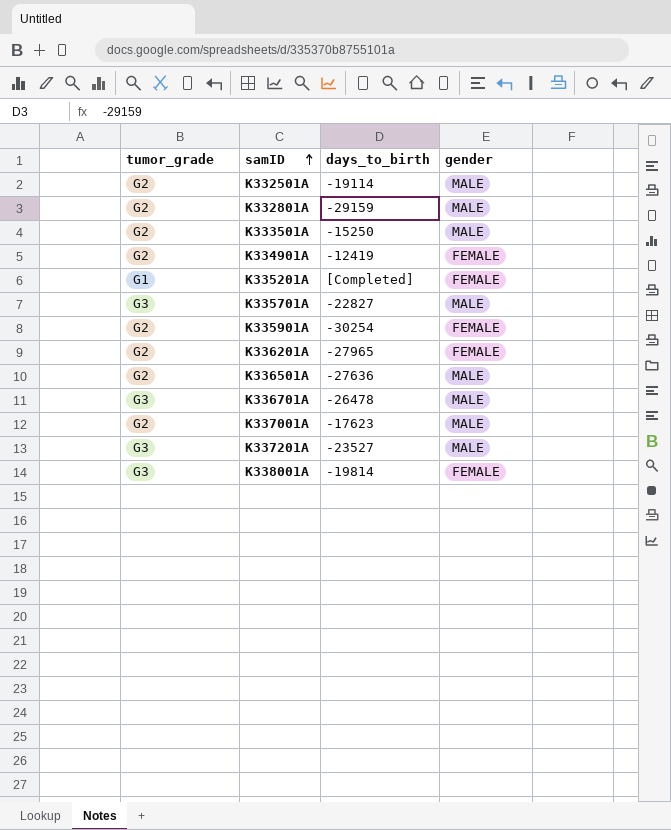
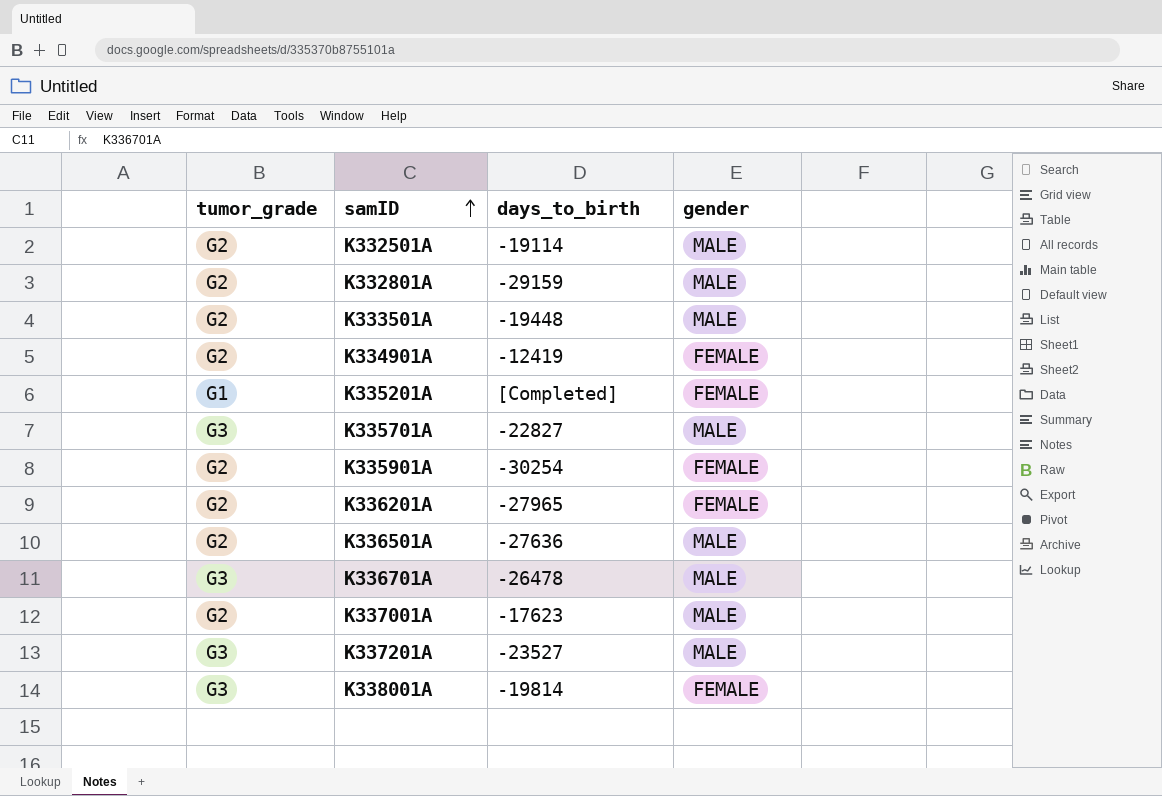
K333501A | days_to_birth: -15250 -> -19448

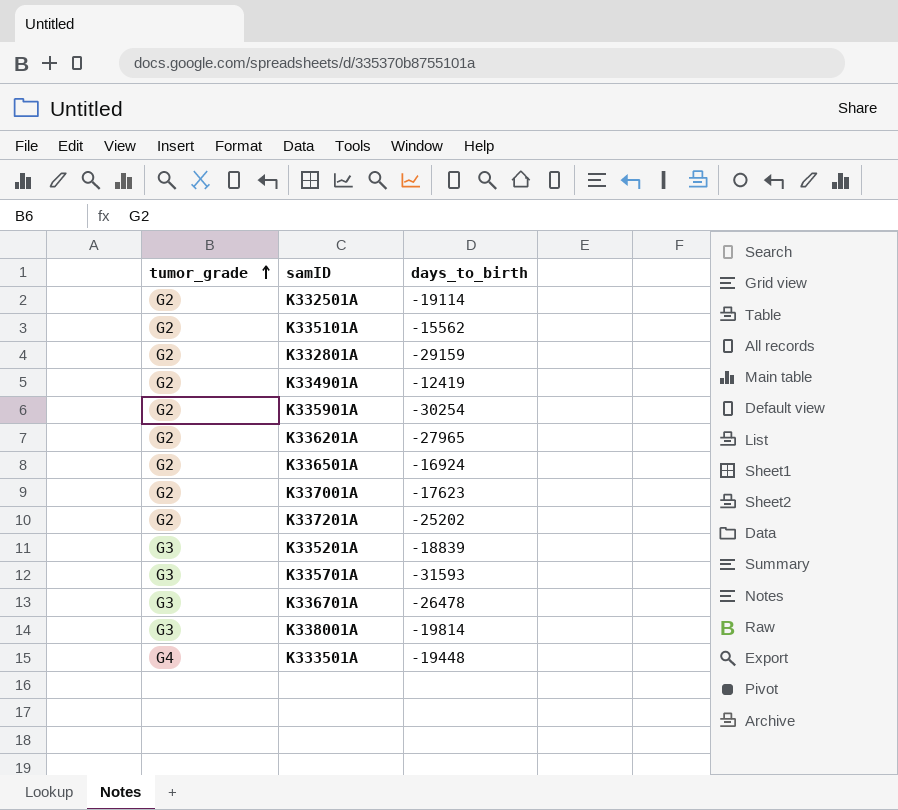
row order: samID ascending -> tumor_grade ascending
column gender | position: 4 -> none
row K335101A: none -> G2 | -15562
K336501A | days_to_birth: -27636 -> -16924
K337201A | tumor_grade: G3 -> G2
K337201A | days_to_birth: -23527 -> -25202
K335201A | tumor_grade: G1 -> G3
K335201A | days_to_birth: [Completed] -> -18839
K335701A | days_to_birth: -22827 -> -31593
K333501A | tumor_grade: G2 -> G4

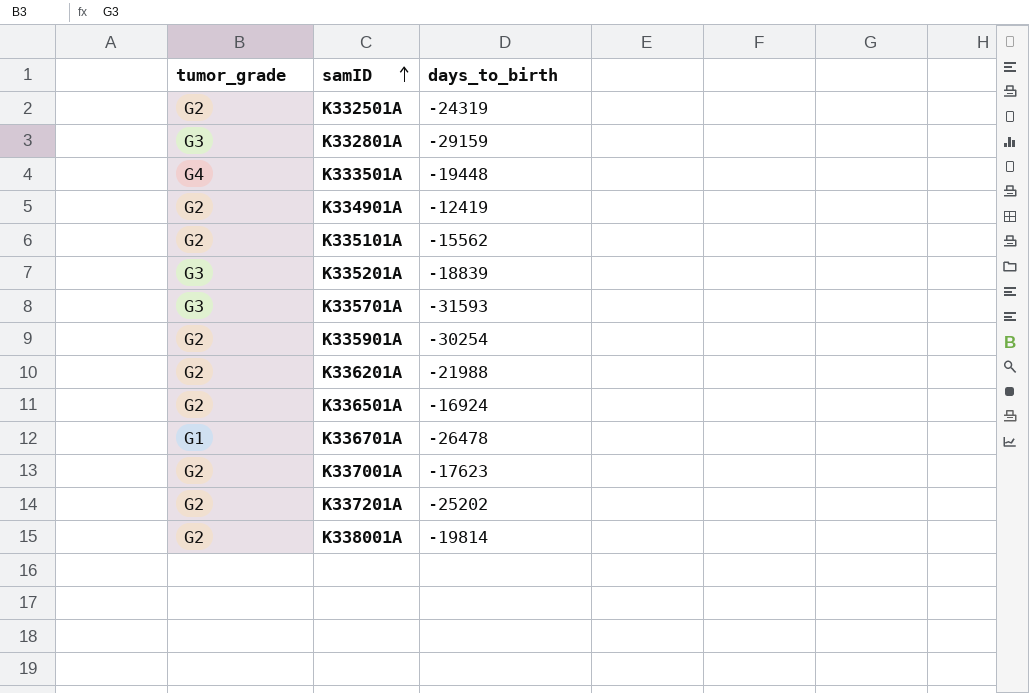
row order: tumor_grade ascending -> samID ascending
K332501A | days_to_birth: -19114 -> -24319
K332801A | tumor_grade: G2 -> G3
K336201A | days_to_birth: -27965 -> -21988
K336701A | tumor_grade: G3 -> G1
K338001A | tumor_grade: G3 -> G2

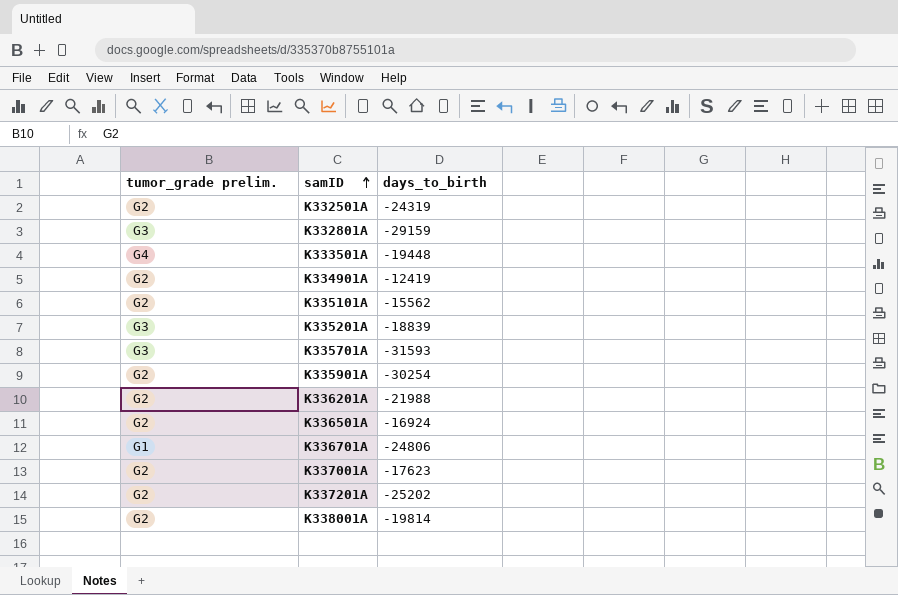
column name: tumor_grade -> tumor_grade prelim.
K336701A | days_to_birth: -26478 -> -24806

